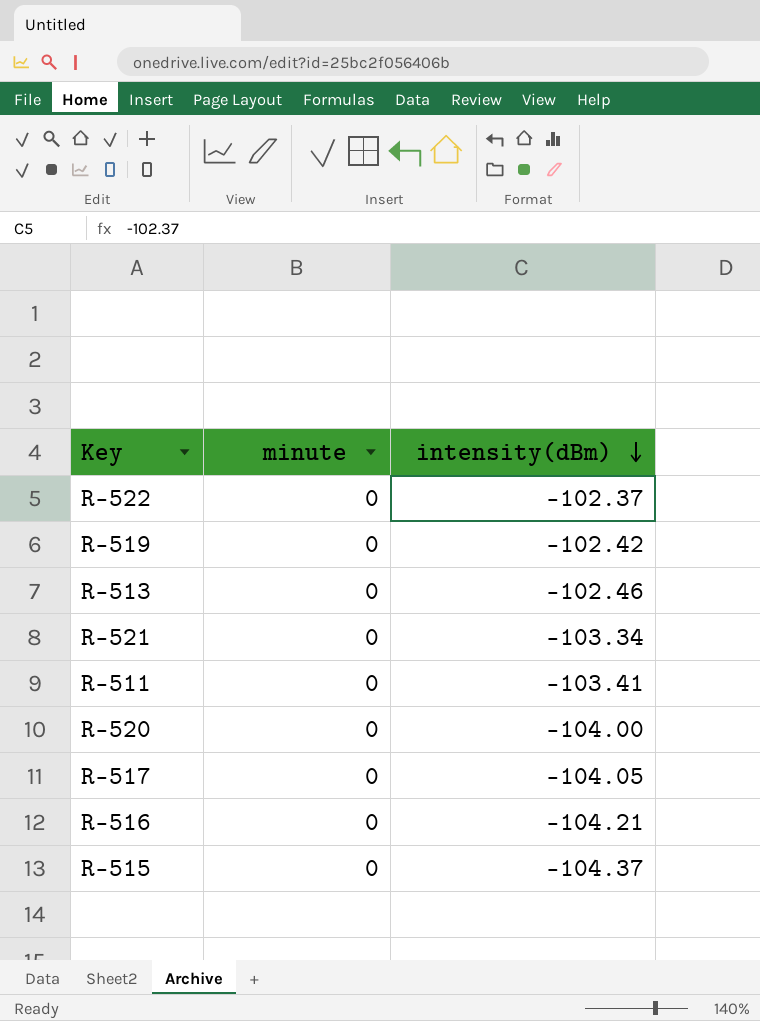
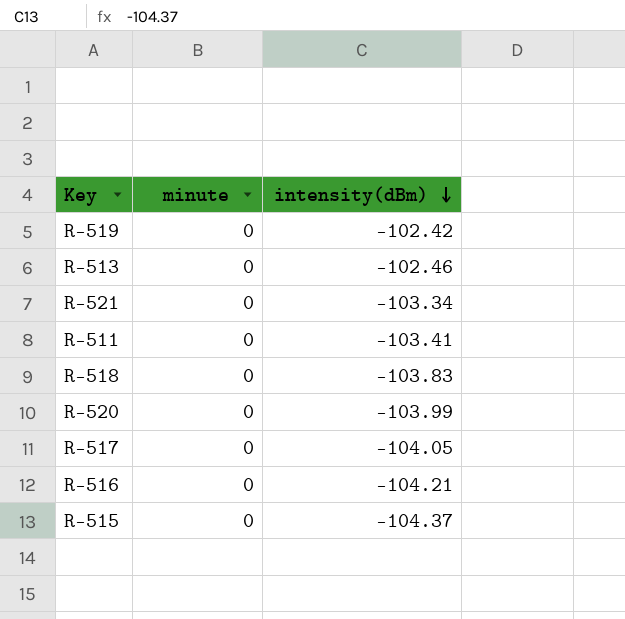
row R-522: 0 | -102.37 -> none
row R-518: none -> 0 | -103.83
R-520 | intensity(dBm): -104.00 -> -103.99

